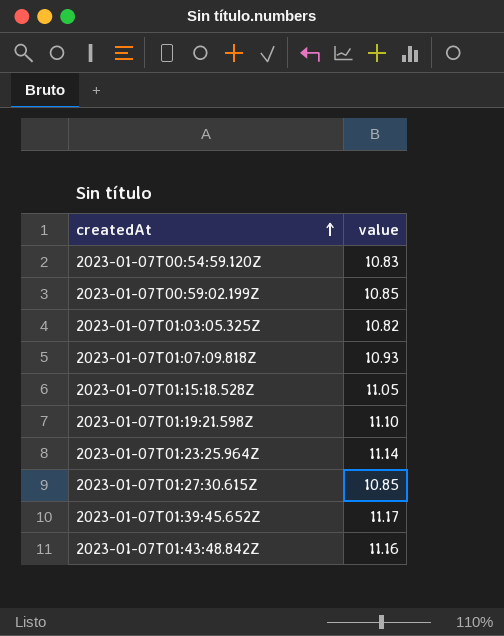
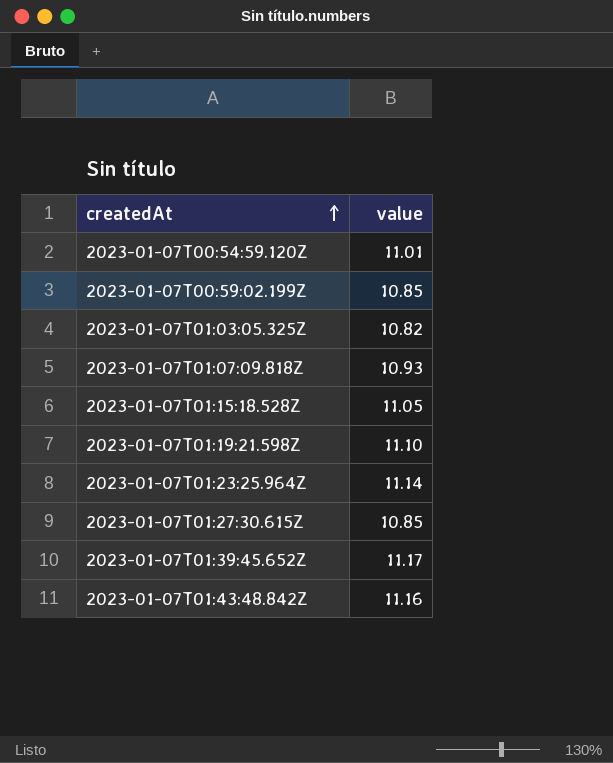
2023-01-07T00:54:59.120Z | value: 10.83 -> 11.01

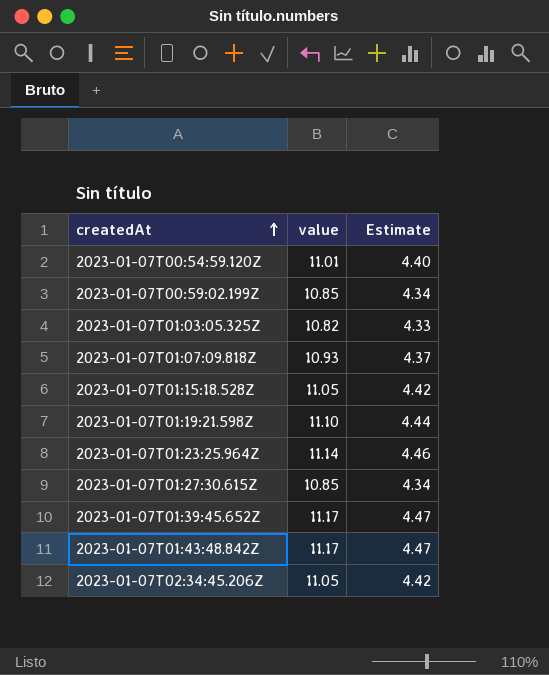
column Estimate | formula: none -> [value] * 0.4
2023-01-07T01:43:48.842Z | value: 11.16 -> 11.17
row 2023-01-07T02:34:45.206Z: none -> 11.05 | 4.42

